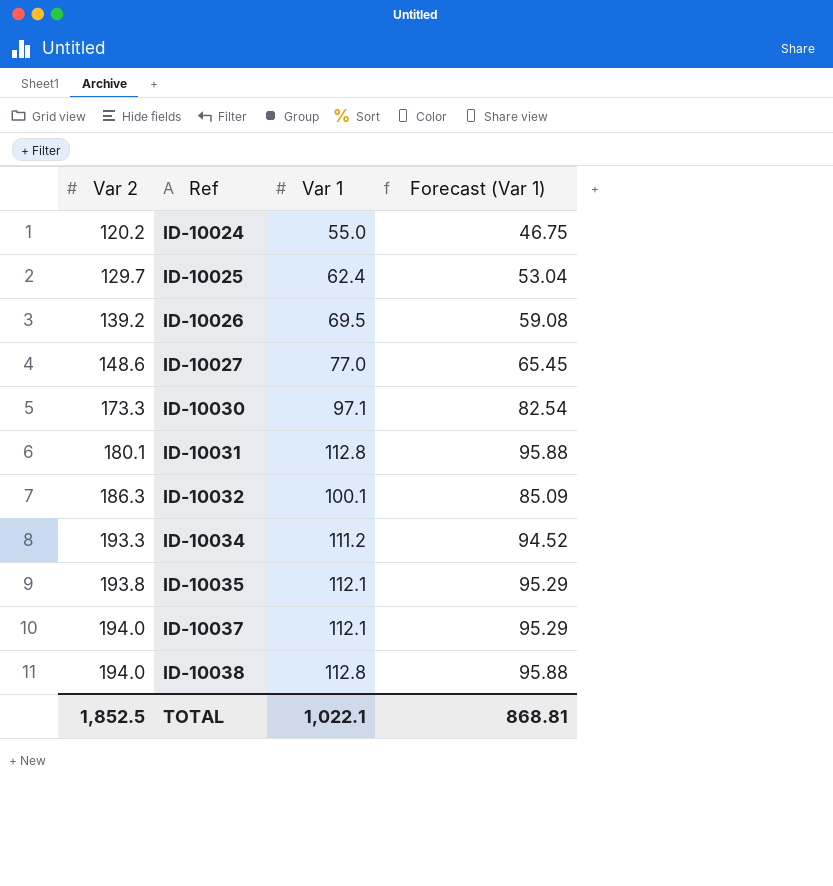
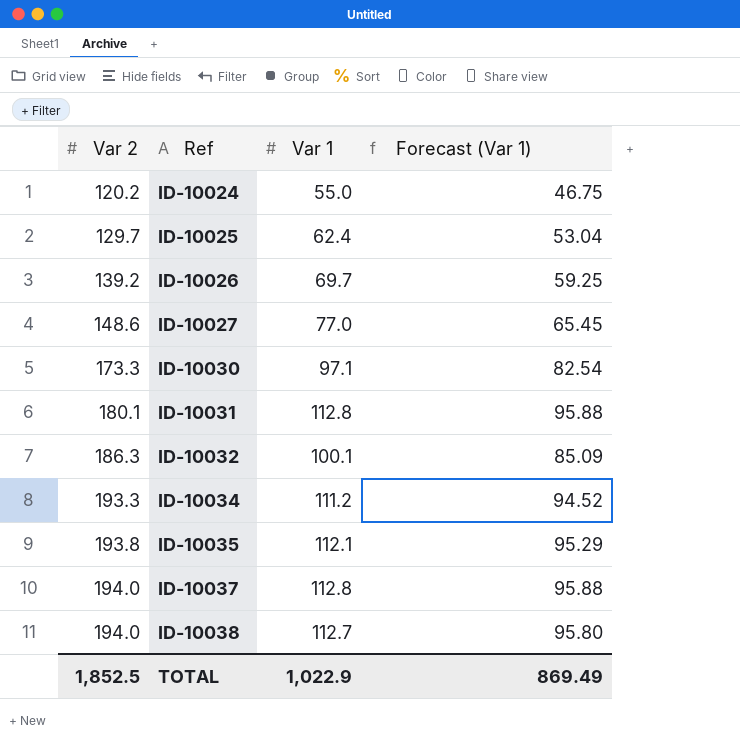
ID-10026 | Var 1: 69.5 -> 69.7
ID-10026 | Forecast (Var 1): 59.08 -> 59.25
ID-10037 | Var 1: 112.1 -> 112.8
ID-10037 | Forecast (Var 1): 95.29 -> 95.88
ID-10038 | Var 1: 112.8 -> 112.7
ID-10038 | Forecast (Var 1): 95.88 -> 95.80
TOTAL | Var 1: 1,022.1 -> 1,022.9
TOTAL | Forecast (Var 1): 868.81 -> 869.49

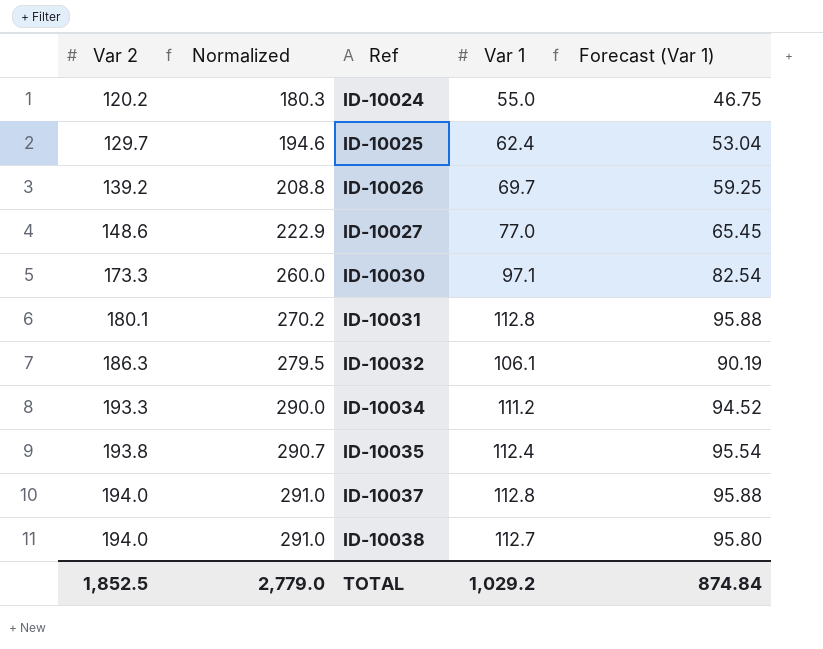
column Normalized | formula: none -> [Var 2] * 1.5
ID-10032 | Var 1: 100.1 -> 106.1
ID-10032 | Forecast (Var 1): 85.09 -> 90.19
ID-10035 | Var 1: 112.1 -> 112.4
ID-10035 | Forecast (Var 1): 95.29 -> 95.54
TOTAL | Var 1: 1,022.9 -> 1,029.2
TOTAL | Forecast (Var 1): 869.49 -> 874.84

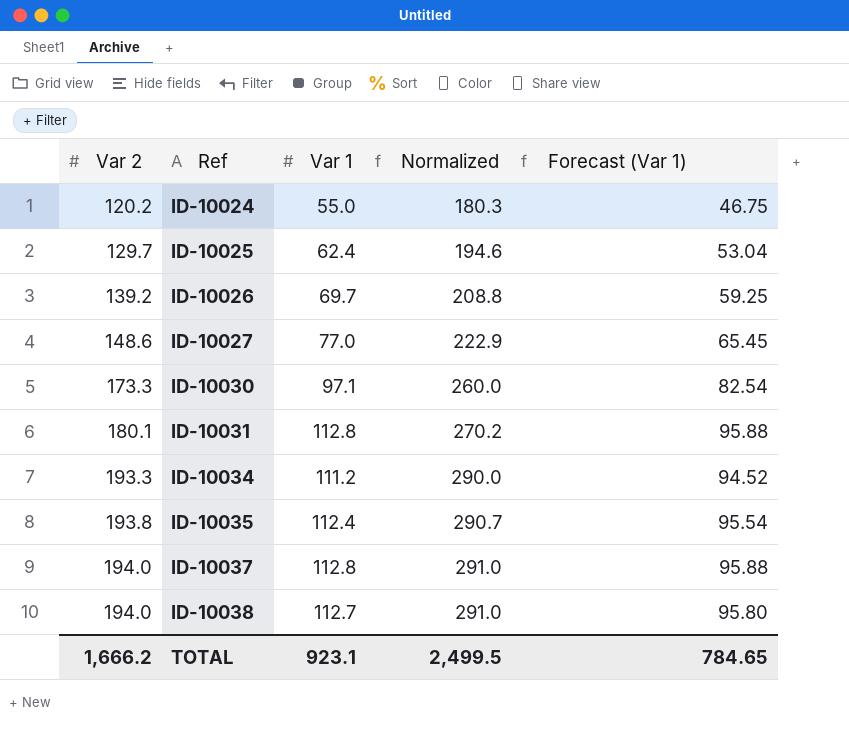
column Normalized | position: 2 -> 4
row ID-10032: 186.3 | 279.5 | 106.1 | 90.19 -> none
TOTAL | Var 2: 1,852.5 -> 1,666.2
TOTAL | Var 1: 1,029.2 -> 923.1
TOTAL | Normalized: 2,779.0 -> 2,499.5
TOTAL | Forecast (Var 1): 874.84 -> 784.65

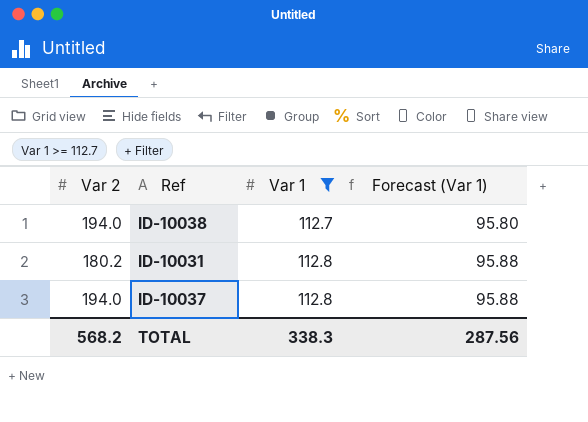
filter: none -> Var 1 >= 112.7
row order: Var 2 ascending -> Var 1 ascending
column Normalized | formula: [Var 2] * 1.5 -> none
ID-10031 | Var 2: 180.1 -> 180.2
TOTAL | Var 2: 1,666.2 -> 568.2
TOTAL | Var 1: 923.1 -> 338.3
TOTAL | Forecast (Var 1): 784.65 -> 287.56

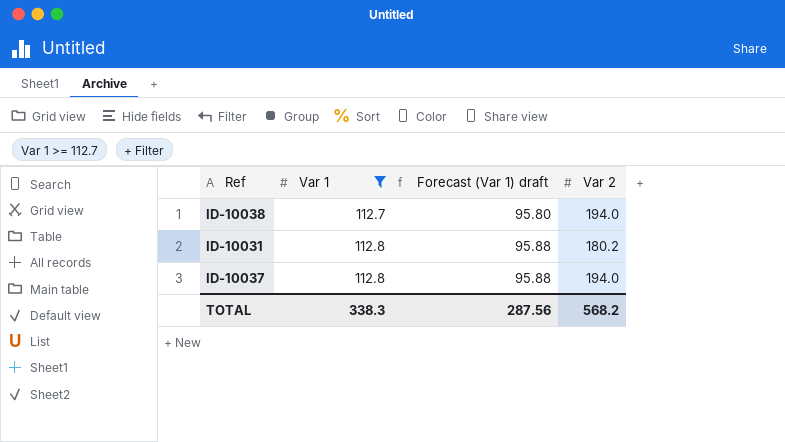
column name: Forecast (Var 1) -> Forecast (Var 1) draft
column Var 2 | position: 1 -> 4

